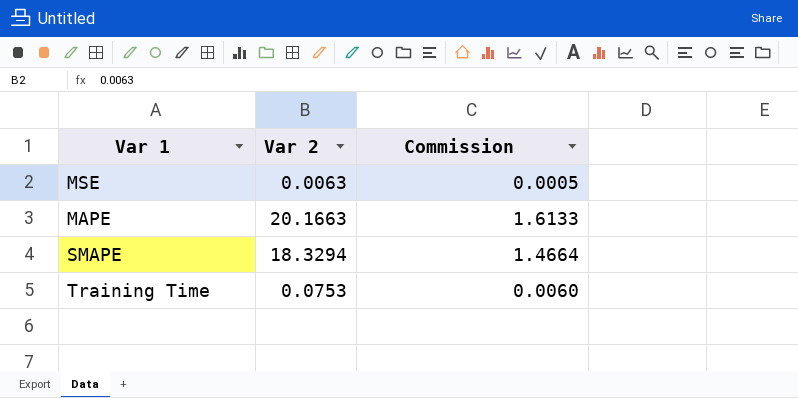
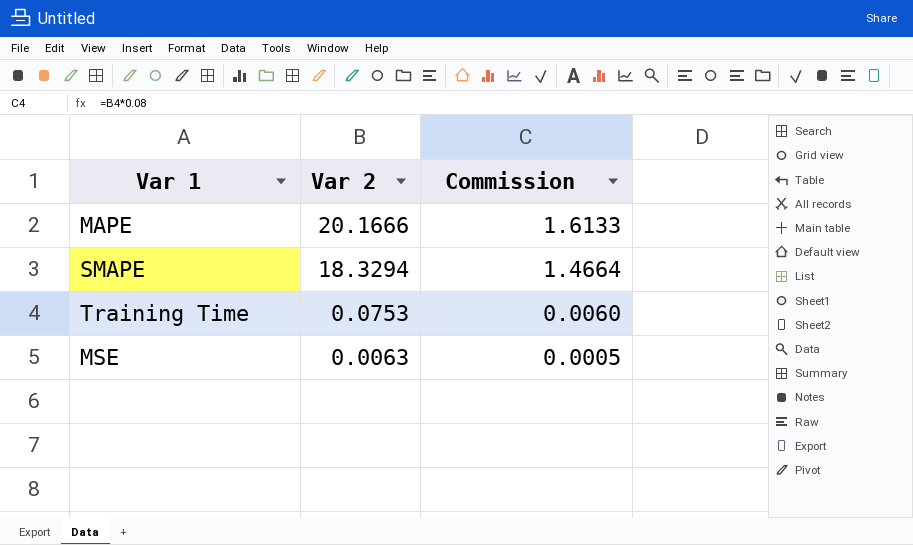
row order: none -> Var 2 descending
MAPE | Var 2: 20.1663 -> 20.1666

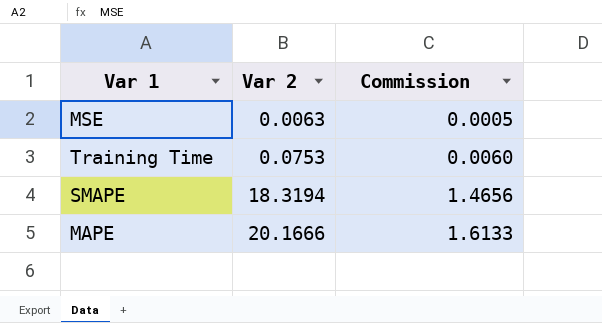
row order: Var 2 descending -> Var 2 ascending
SMAPE | Var 2: 18.3294 -> 18.3194
SMAPE | Commission: 1.4664 -> 1.4656

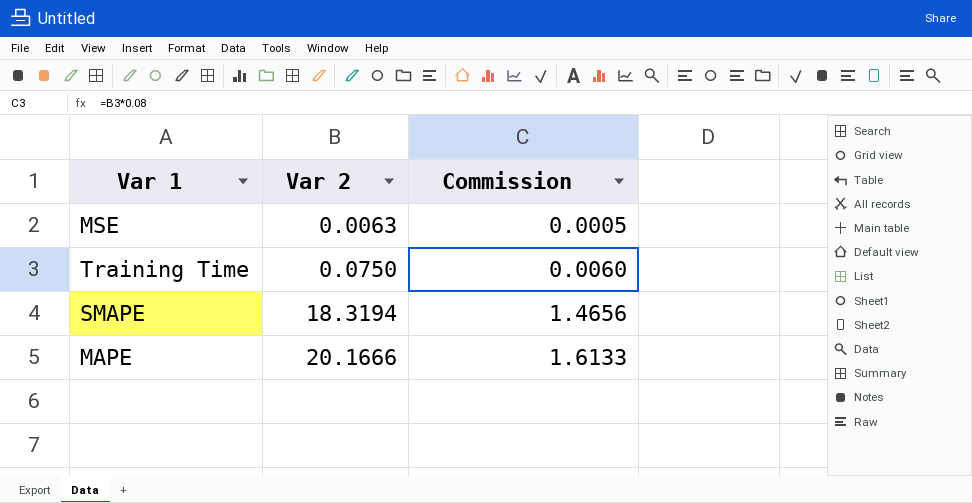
Training Time | Var 2: 0.0753 -> 0.0750

